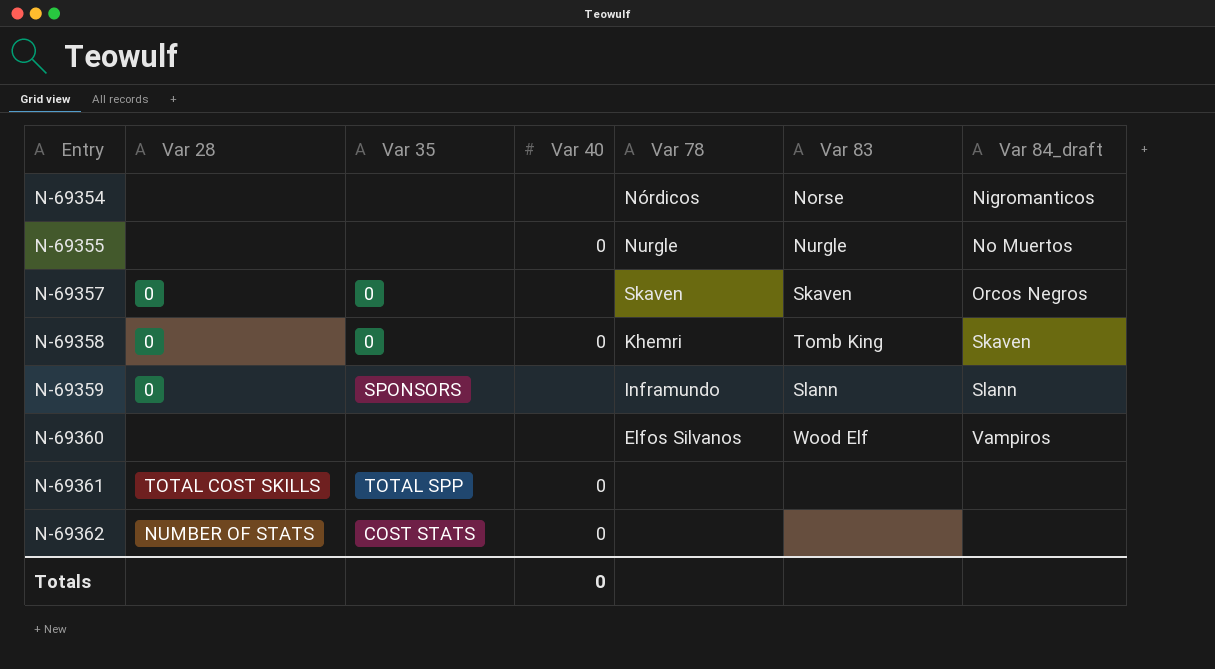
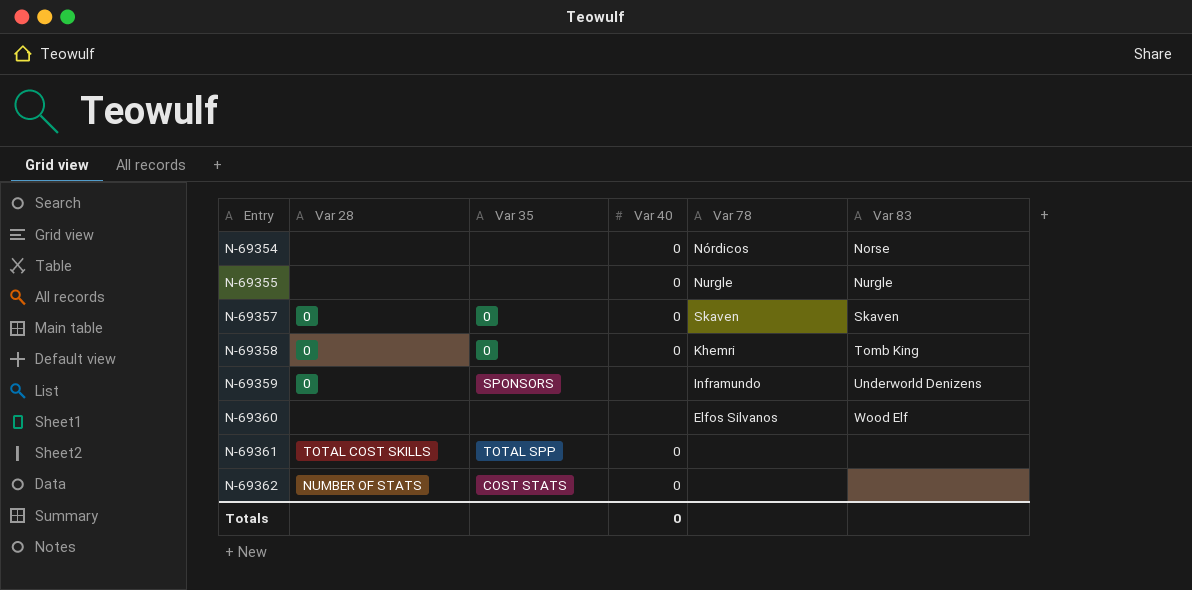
column Var 84_draft | position: 7 -> none
N-69354 | Var 40: none -> 0
N-69357 | Var 40: none -> 0
N-69359 | Var 83: Slann -> Underworld Denizens

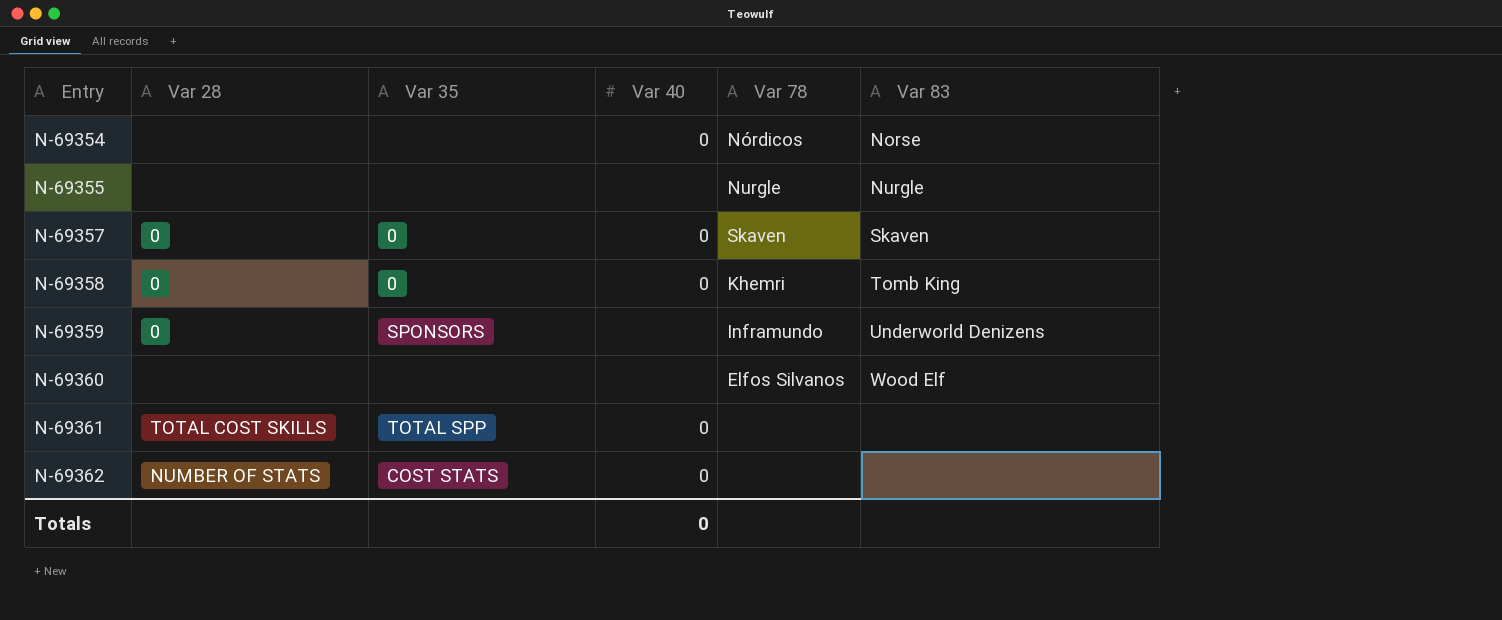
N-69355 | Var 40: 0 -> none

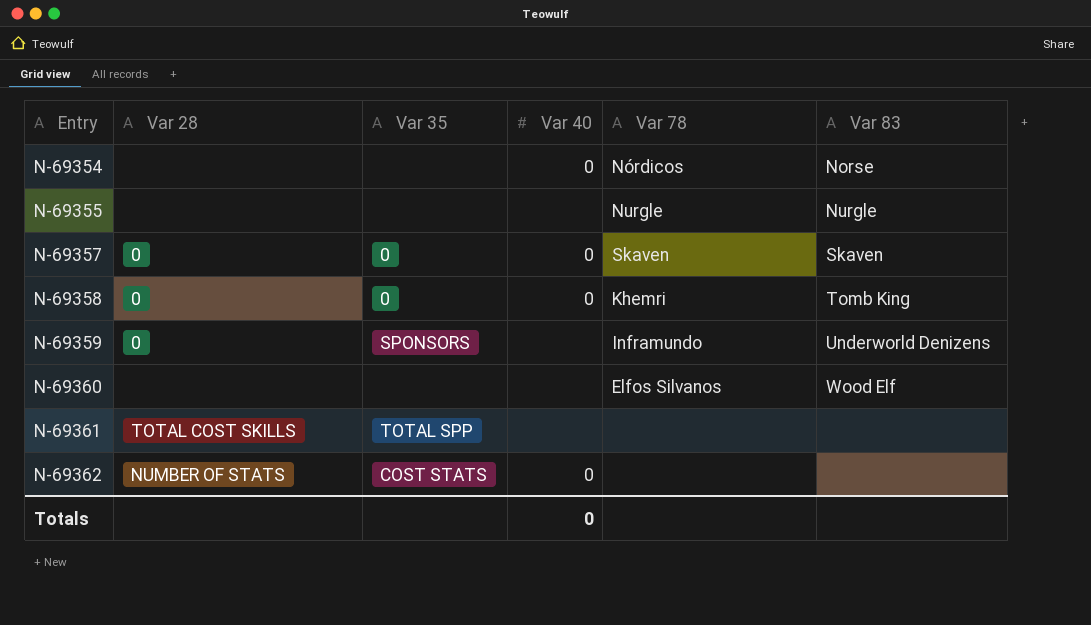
N-69361 | Var 40: 0 -> none

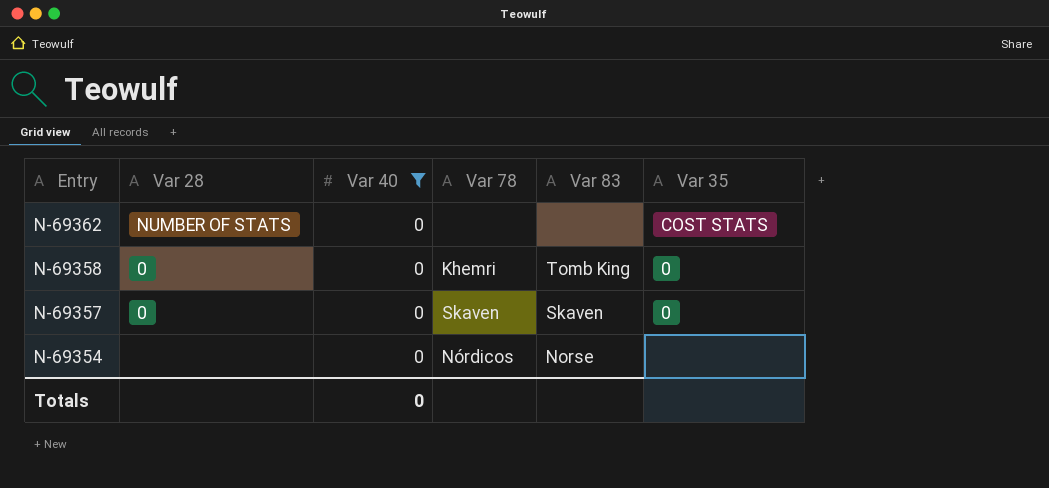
filter: none -> Var 40 = 0
row order: Entry ascending -> Entry descending
column Var 35 | position: 3 -> 6

